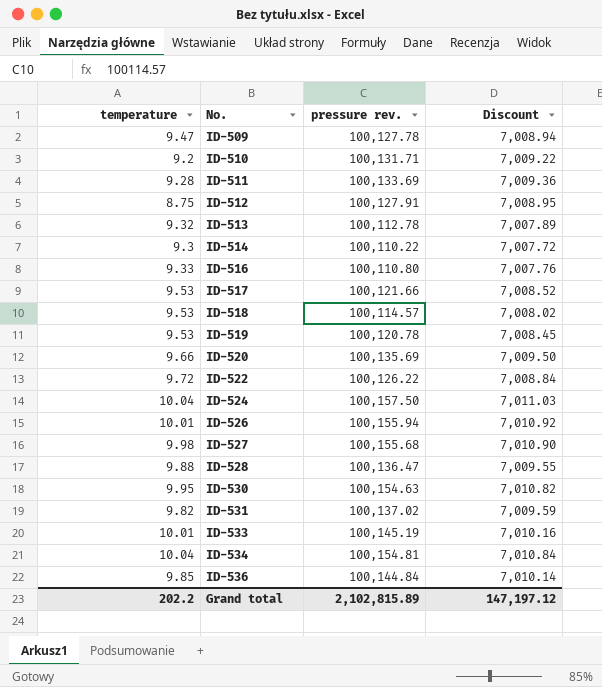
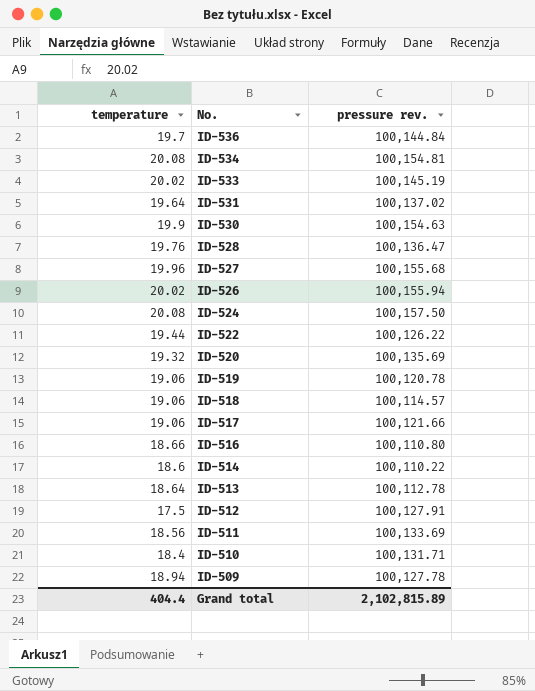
row order: No. ascending -> No. descending
column Discount | formula: [pressure rev.] * 0.07 -> none
ID-536 | temperature: 9.85 -> 19.7
ID-534 | temperature: 10.04 -> 20.08
ID-533 | temperature: 10.01 -> 20.02
ID-531 | temperature: 9.82 -> 19.64
ID-530 | temperature: 9.95 -> 19.9
ID-528 | temperature: 9.88 -> 19.76
ID-527 | temperature: 9.98 -> 19.96
ID-526 | temperature: 10.01 -> 20.02
ID-524 | temperature: 10.04 -> 20.08
ID-522 | temperature: 9.72 -> 19.44
ID-520 | temperature: 9.66 -> 19.32
ID-519 | temperature: 9.53 -> 19.06
ID-518 | temperature: 9.53 -> 19.06
ID-517 | temperature: 9.53 -> 19.06
ID-516 | temperature: 9.33 -> 18.66
ID-514 | temperature: 9.3 -> 18.6
ID-513 | temperature: 9.32 -> 18.64
ID-512 | temperature: 8.75 -> 17.5
ID-511 | temperature: 9.28 -> 18.56
ID-510 | temperature: 9.2 -> 18.4
ID-509 | temperature: 9.47 -> 18.94
Grand total | temperature: 202.2 -> 404.4

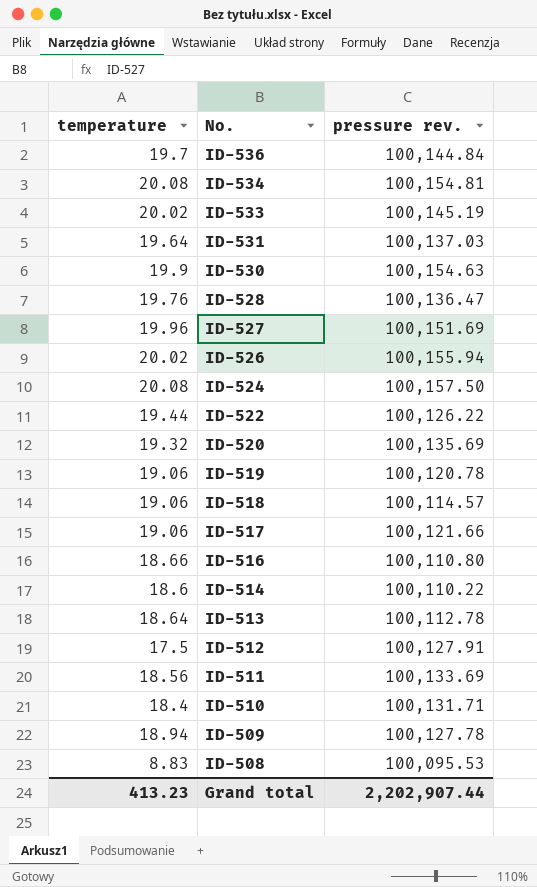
ID-531 | pressure rev.: 100,137.02 -> 100,137.03
ID-527 | pressure rev.: 100,155.68 -> 100,151.69
row ID-508: none -> 8.83 | 100,095.53
Grand total | temperature: 404.4 -> 413.23
Grand total | pressure rev.: 2,102,815.89 -> 2,202,907.44

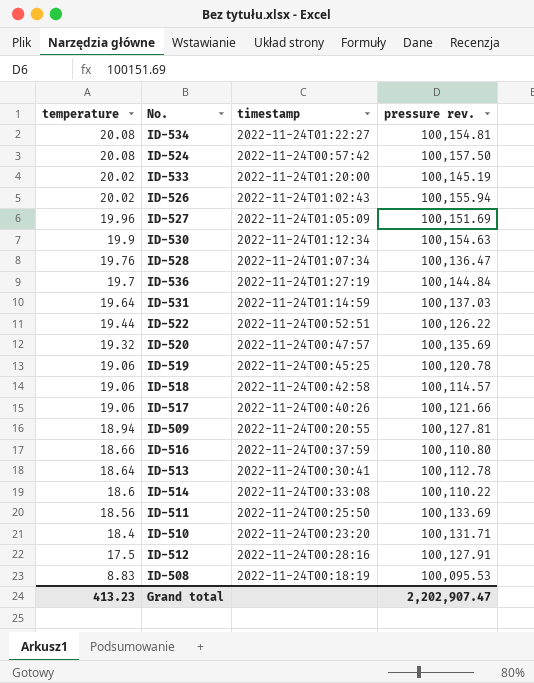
row order: No. descending -> temperature descending
column timestamp | position: none -> 3
ID-509 | pressure rev.: 100,127.78 -> 100,127.81
Grand total | pressure rev.: 2,202,907.44 -> 2,202,907.47

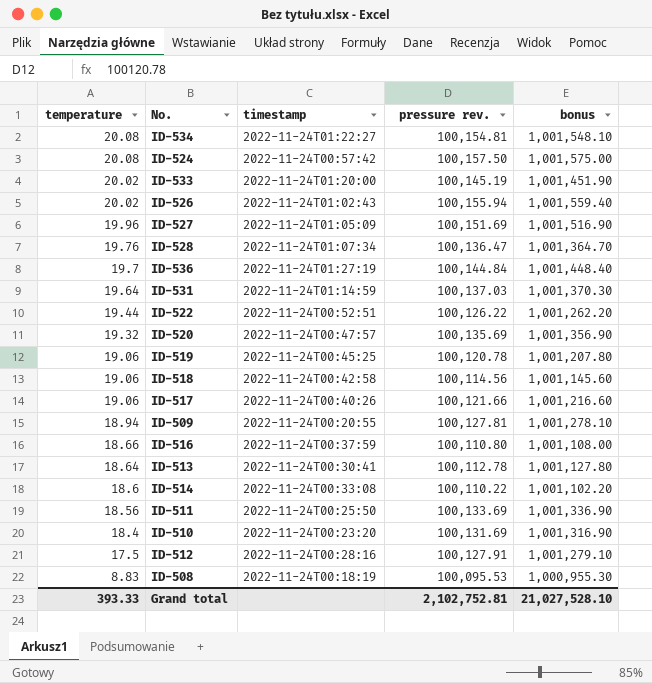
column bonus | formula: none -> [pressure rev.] * 10
row ID-530: 19.9 | 2022-11-24T01:12:34 | 100,154.63 -> none
ID-518 | pressure rev.: 100,114.57 -> 100,114.56
ID-510 | pressure rev.: 100,131.71 -> 100,131.69
Grand total | temperature: 413.23 -> 393.33
Grand total | pressure rev.: 2,202,907.47 -> 2,102,752.81

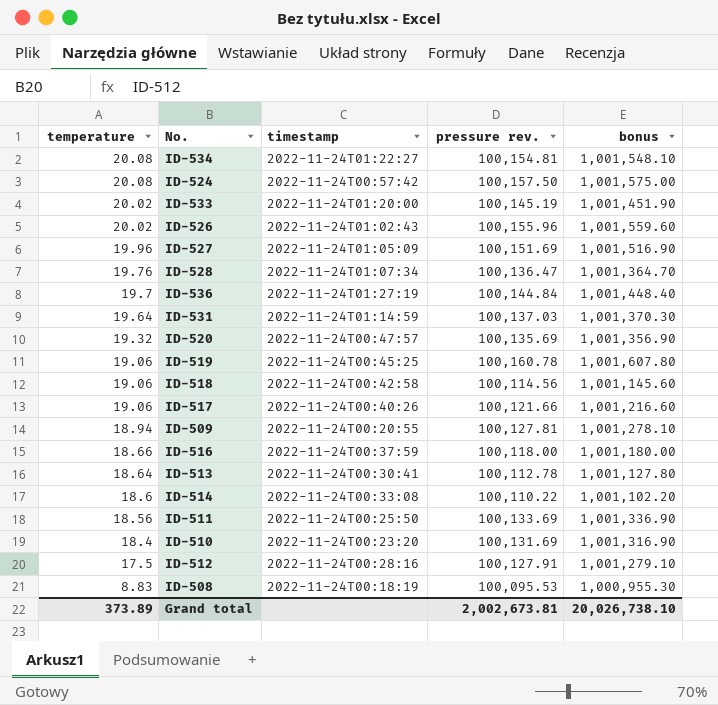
row ID-522: 19.44 | 2022-11-24T00:52:51 | 100,126.22 | 1,001,262.20 -> none
ID-526 | pressure rev.: 100,155.94 -> 100,155.96
ID-526 | bonus: 1,001,559.40 -> 1,001,559.60
ID-519 | pressure rev.: 100,120.78 -> 100,160.78
ID-519 | bonus: 1,001,207.80 -> 1,001,607.80
ID-516 | pressure rev.: 100,110.80 -> 100,118.00
ID-516 | bonus: 1,001,108.00 -> 1,001,180.00
Grand total | temperature: 393.33 -> 373.89
Grand total | pressure rev.: 2,102,752.81 -> 2,002,673.81
Grand total | bonus: 21,027,528.10 -> 20,026,738.10

